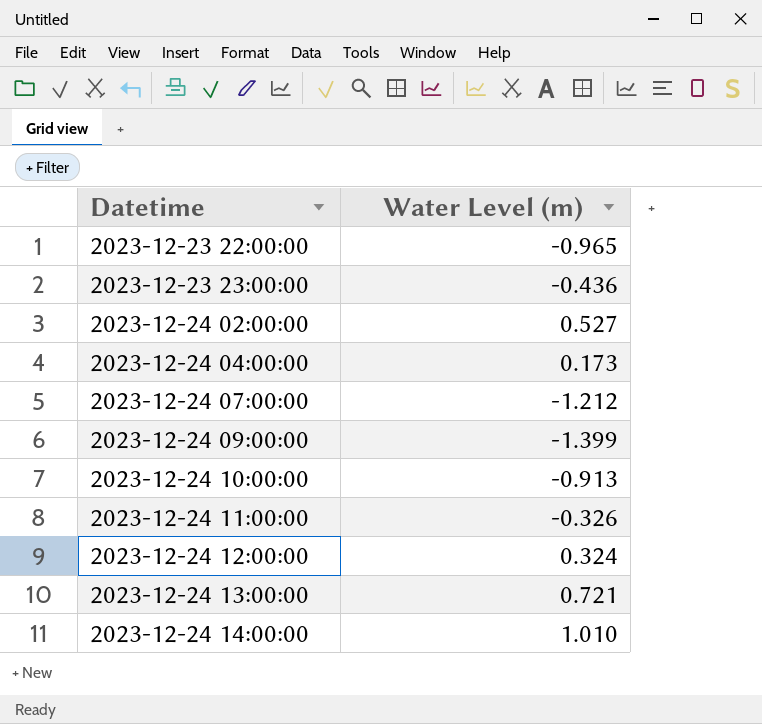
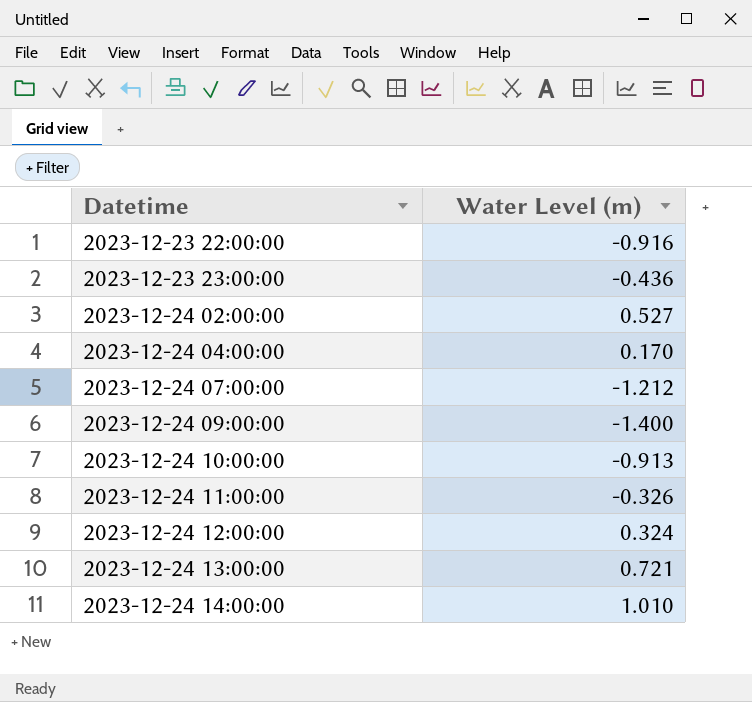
2023-12-23 22:00:00 | Water Level (m): -0.965 -> -0.916
2023-12-24 04:00:00 | Water Level (m): 0.173 -> 0.170
2023-12-24 09:00:00 | Water Level (m): -1.399 -> -1.400

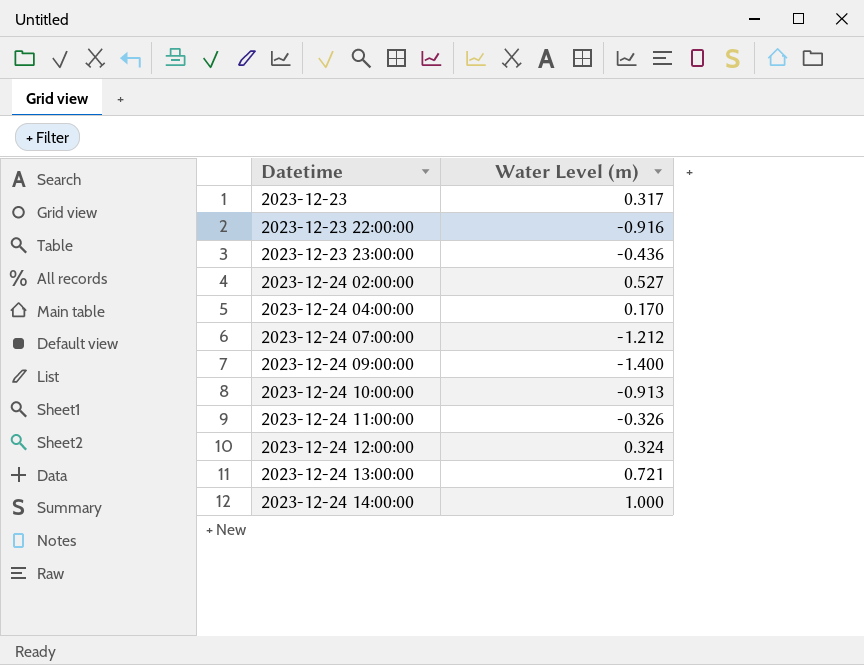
row 2023-12-23: none -> 0.317
2023-12-24 14:00:00 | Water Level (m): 1.010 -> 1.000

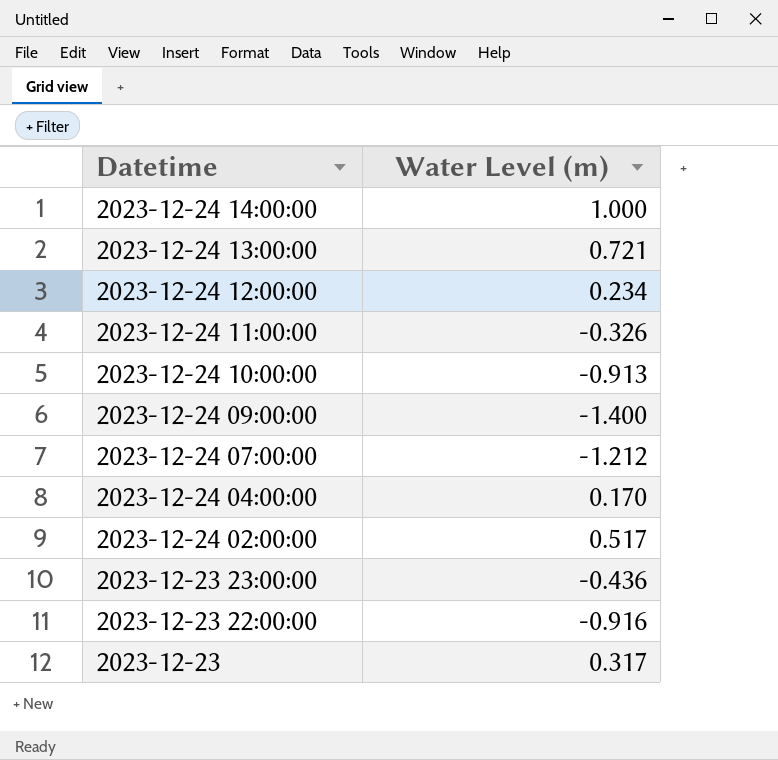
row order: Datetime ascending -> Datetime descending
2023-12-24 12:00:00 | Water Level (m): 0.324 -> 0.234
2023-12-24 02:00:00 | Water Level (m): 0.527 -> 0.517

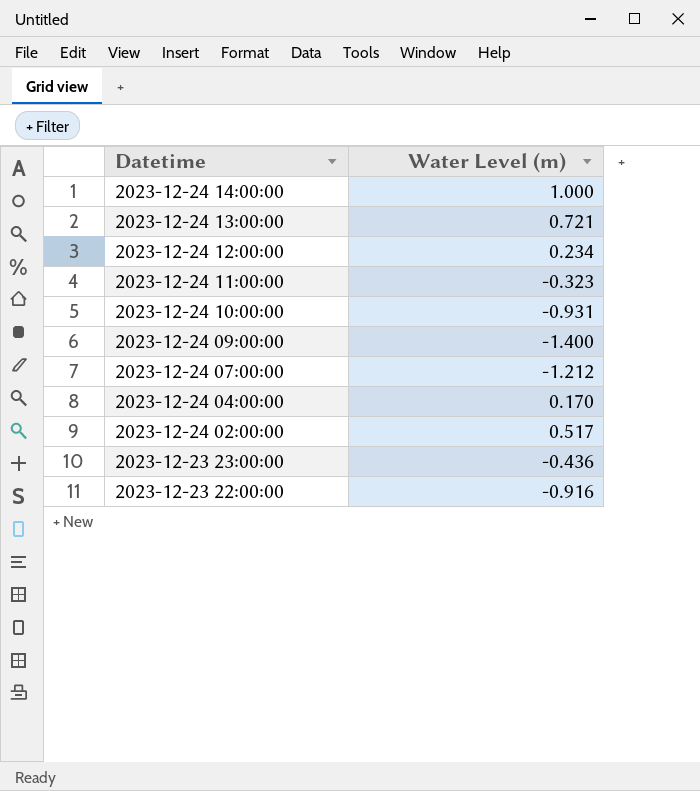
row 2023-12-23: 0.317 -> none
2023-12-24 11:00:00 | Water Level (m): -0.326 -> -0.323
2023-12-24 10:00:00 | Water Level (m): -0.913 -> -0.931

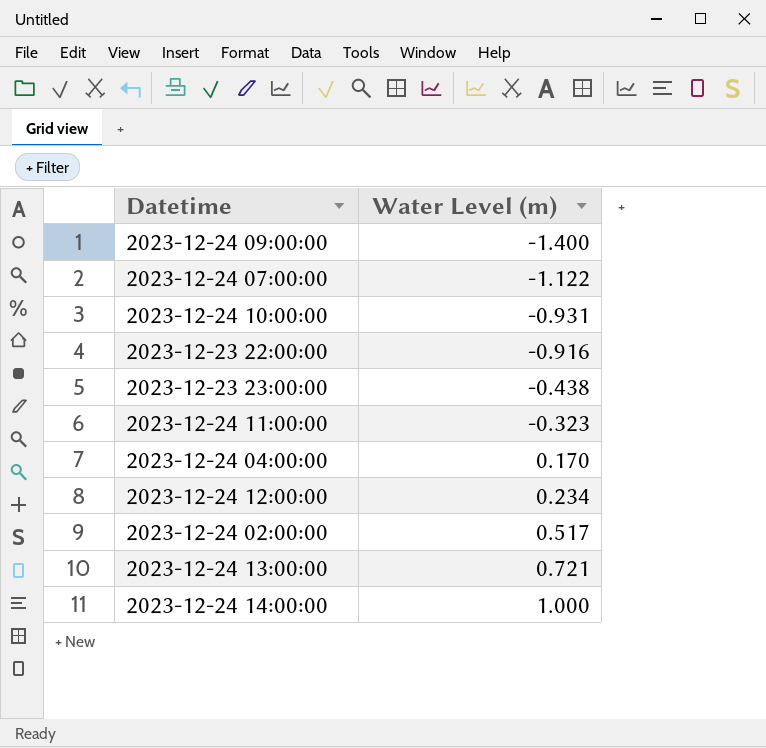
row order: Datetime descending -> Water Level (m) ascending
2023-12-24 07:00:00 | Water Level (m): -1.212 -> -1.122
2023-12-23 23:00:00 | Water Level (m): -0.436 -> -0.438

